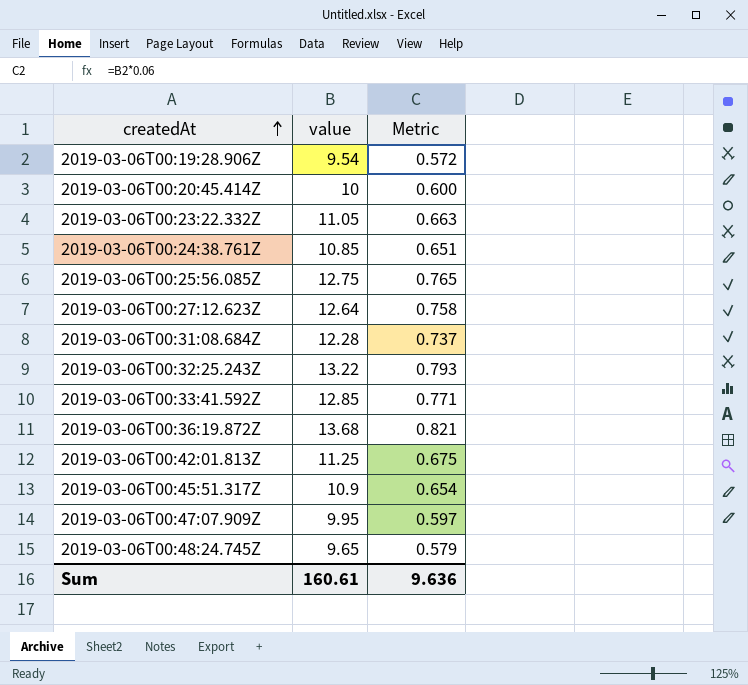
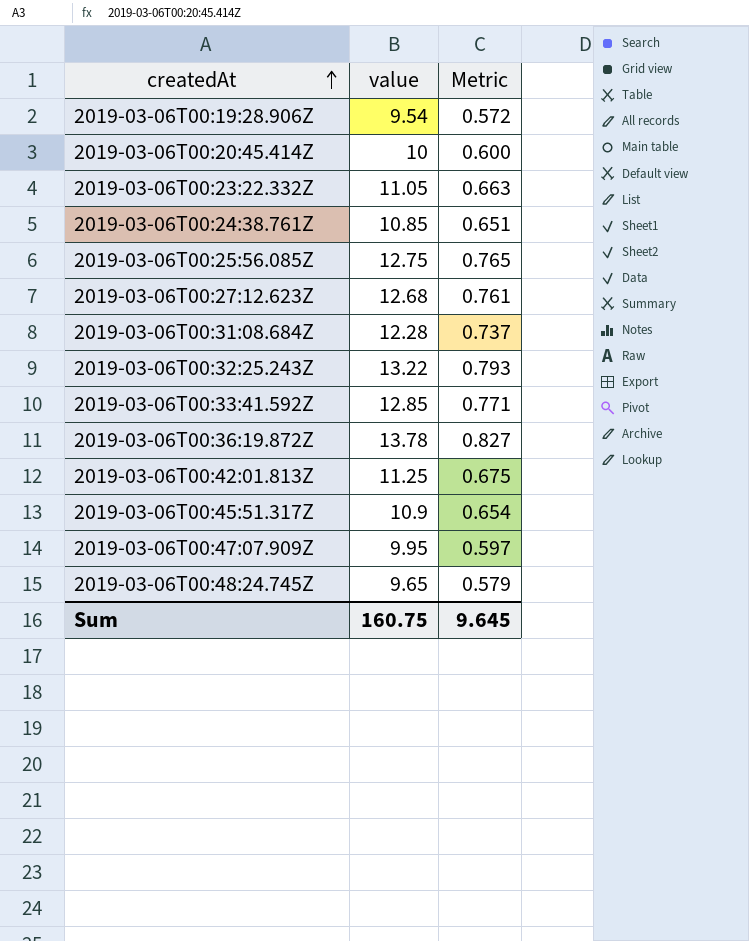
2019-03-06T00:27:12.623Z | value: 12.64 -> 12.68
2019-03-06T00:27:12.623Z | Metric: 0.758 -> 0.761
2019-03-06T00:36:19.872Z | value: 13.68 -> 13.78
2019-03-06T00:36:19.872Z | Metric: 0.821 -> 0.827
Sum | value: 160.61 -> 160.75
Sum | Metric: 9.636 -> 9.645

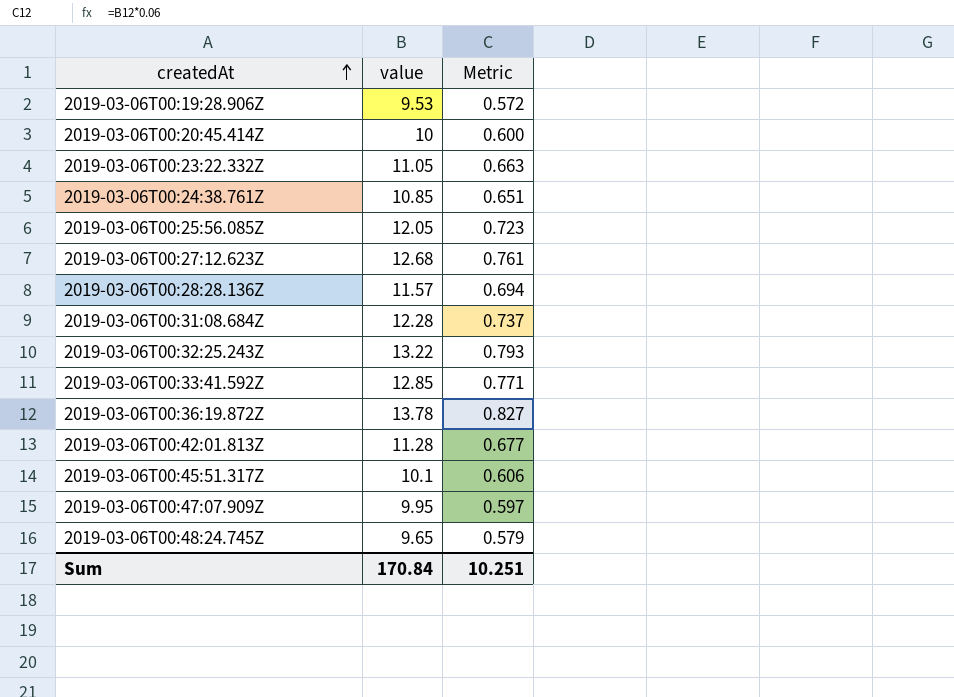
2019-03-06T00:19:28.906Z | value: 9.54 -> 9.53
2019-03-06T00:25:56.085Z | value: 12.75 -> 12.05
2019-03-06T00:25:56.085Z | Metric: 0.765 -> 0.723
row 2019-03-06T00:28:28.136Z: none -> 11.57 | 0.694
2019-03-06T00:42:01.813Z | value: 11.25 -> 11.28
2019-03-06T00:42:01.813Z | Metric: 0.675 -> 0.677
2019-03-06T00:45:51.317Z | value: 10.9 -> 10.1
2019-03-06T00:45:51.317Z | Metric: 0.654 -> 0.606
Sum | value: 160.75 -> 170.84
Sum | Metric: 9.645 -> 10.251

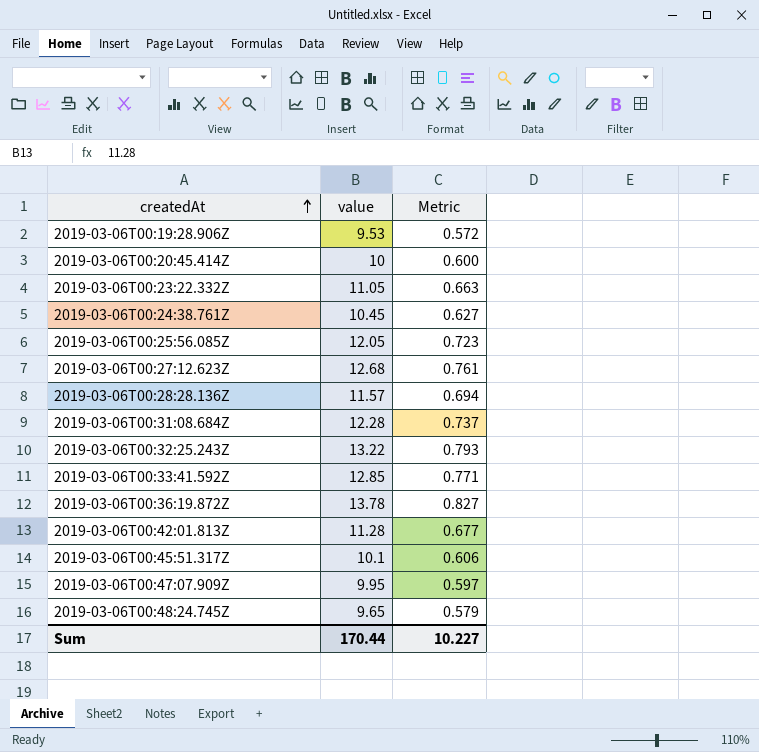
2019-03-06T00:24:38.761Z | value: 10.85 -> 10.45
2019-03-06T00:24:38.761Z | Metric: 0.651 -> 0.627
Sum | value: 170.84 -> 170.44
Sum | Metric: 10.251 -> 10.227

